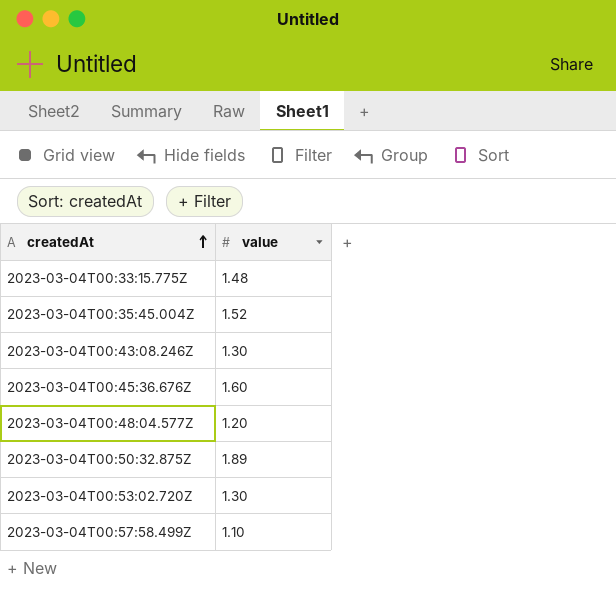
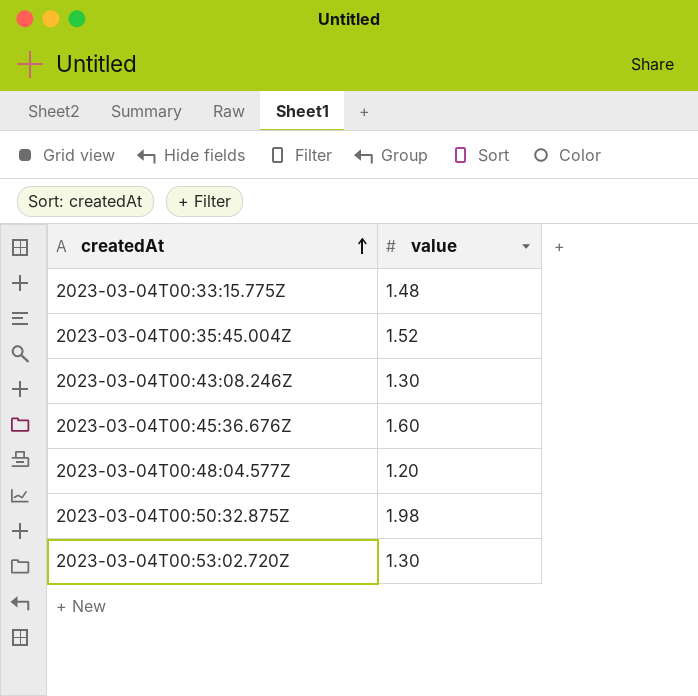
row 2023-03-04T00:57:58.499Z: 1.10 -> none
2023-03-04T00:50:32.875Z | value: 1.89 -> 1.98

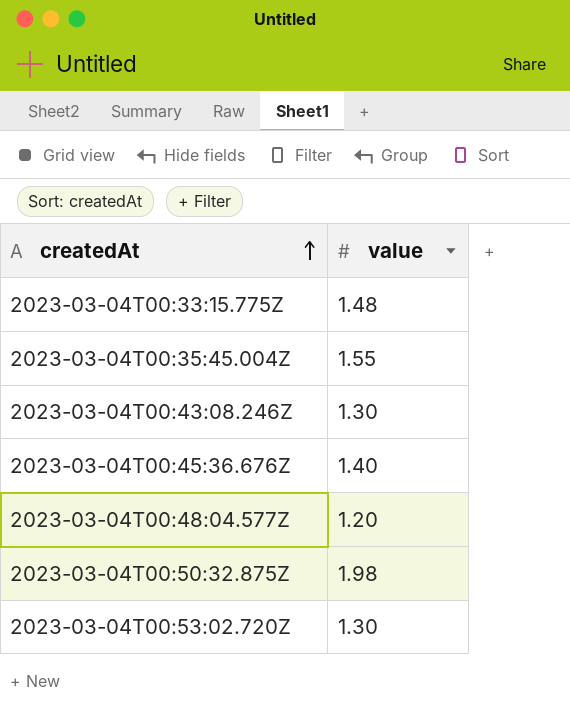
2023-03-04T00:35:45.004Z | value: 1.52 -> 1.55
2023-03-04T00:45:36.676Z | value: 1.60 -> 1.40

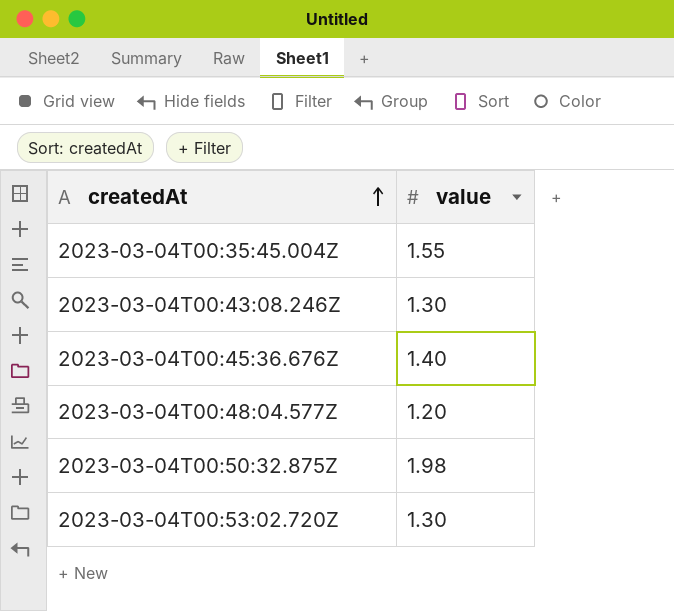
row 2023-03-04T00:33:15.775Z: 1.48 -> none

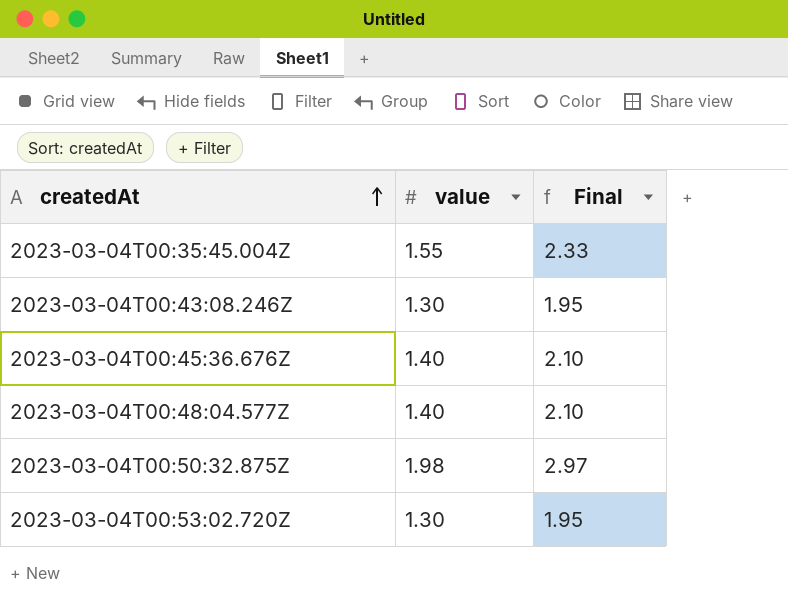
column Final | formula: none -> [value] * 1.5
2023-03-04T00:48:04.577Z | value: 1.20 -> 1.40

